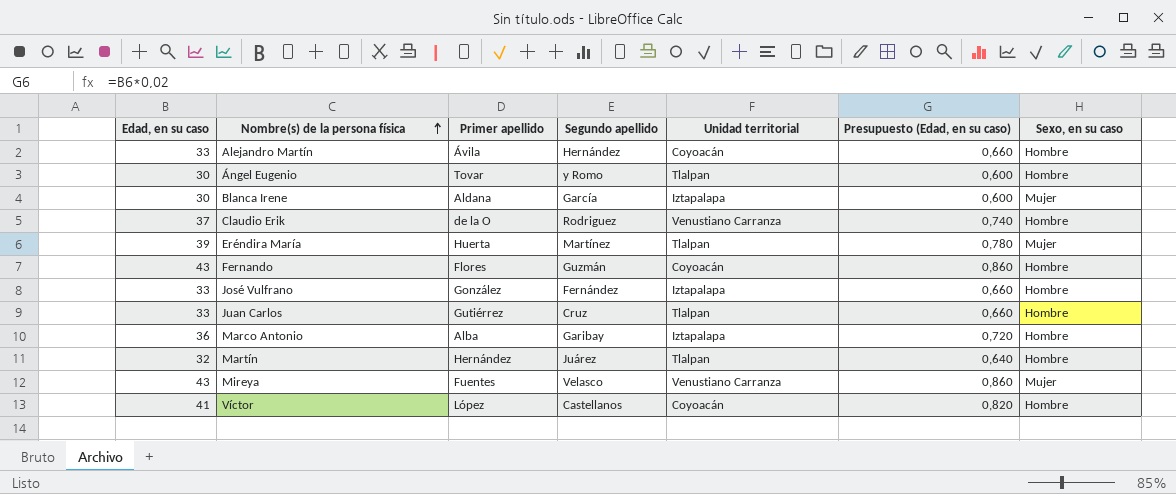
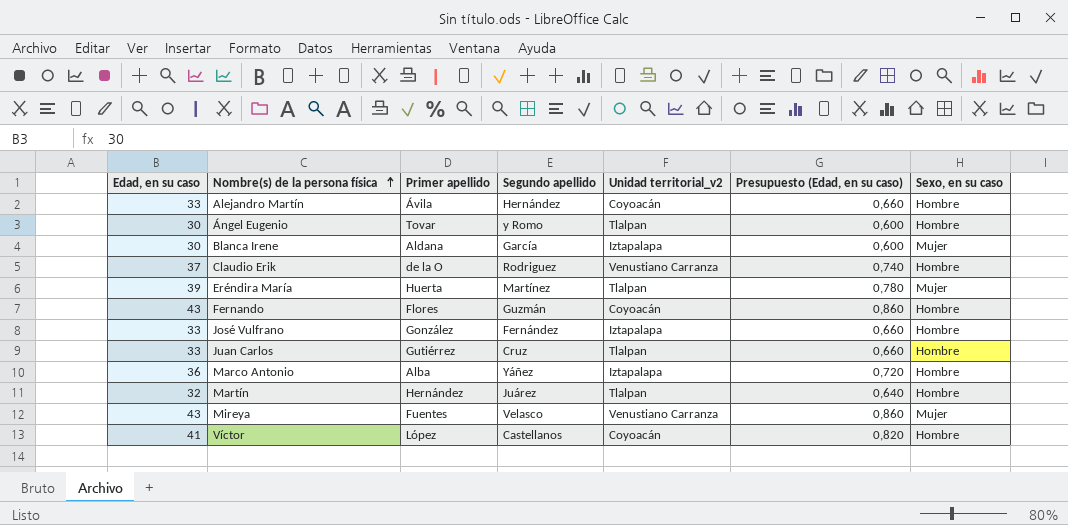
column name: Unidad territorial -> Unidad territorial_v2
Marco Antonio | Segundo apellido: Garibay -> Yáñez

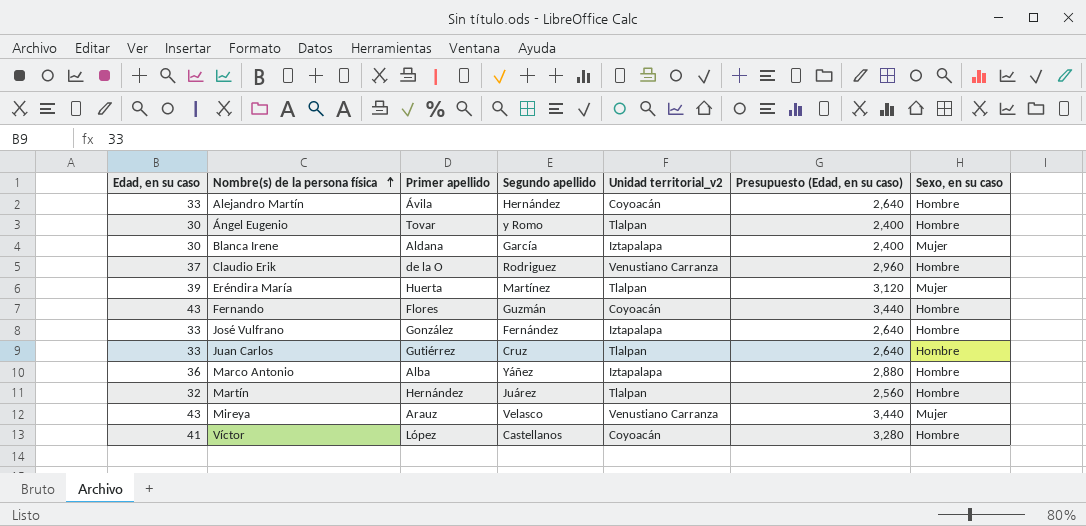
column Presupuesto (Edad, en su caso) | formula: [Edad, en su caso] * 0,02 -> [Edad, en su caso] * 0,08
Mireya | Primer apellido: Fuentes -> Arauz

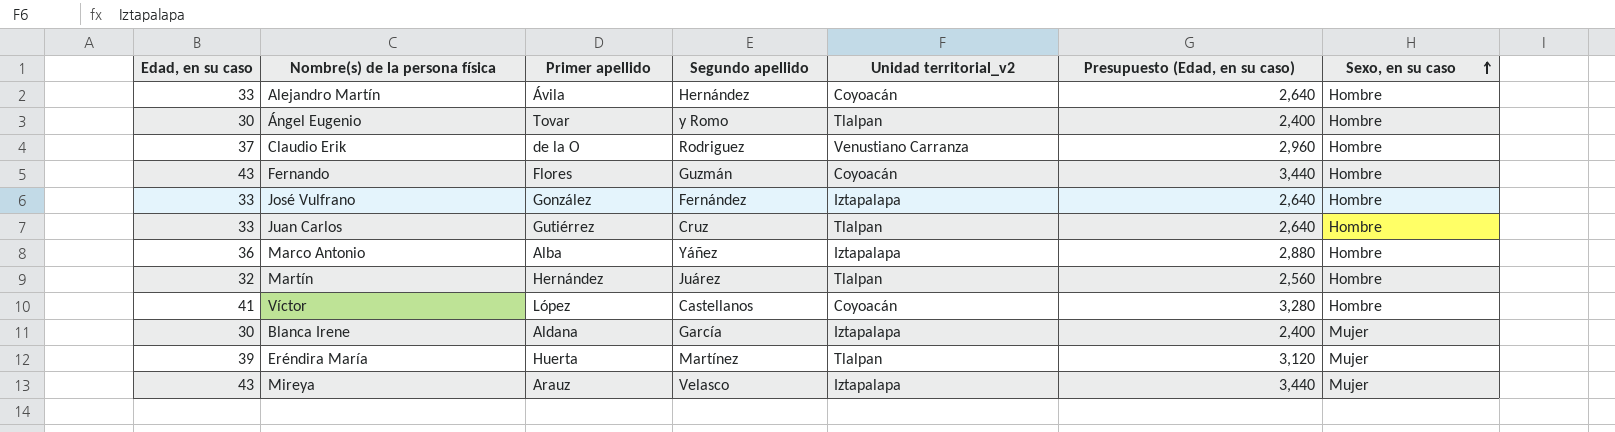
row order: Nombre(s) de la persona física ascending -> Sexo, en su caso ascending
Mireya | Unidad territorial_v2: Venustiano Carranza -> Iztapalapa

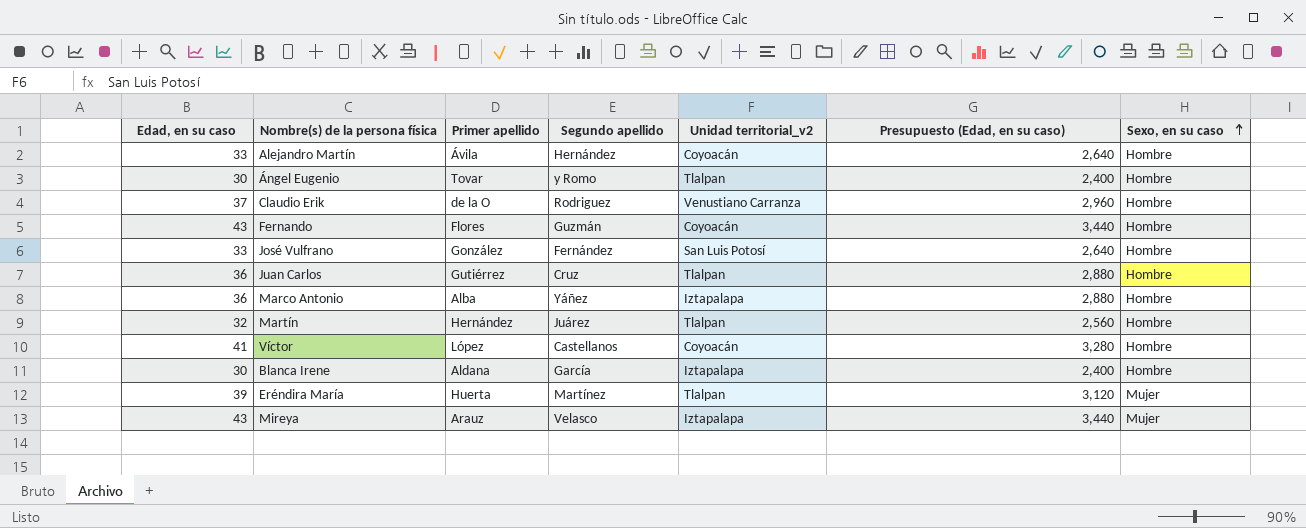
José Vulfrano | Unidad territorial_v2: Iztapalapa -> San Luis Potosí
Juan Carlos | Edad, en su caso: 33 -> 36
Juan Carlos | Presupuesto (Edad, en su caso): 2,640 -> 2,880
Blanca Irene | Sexo, en su caso: Mujer -> Hombre

